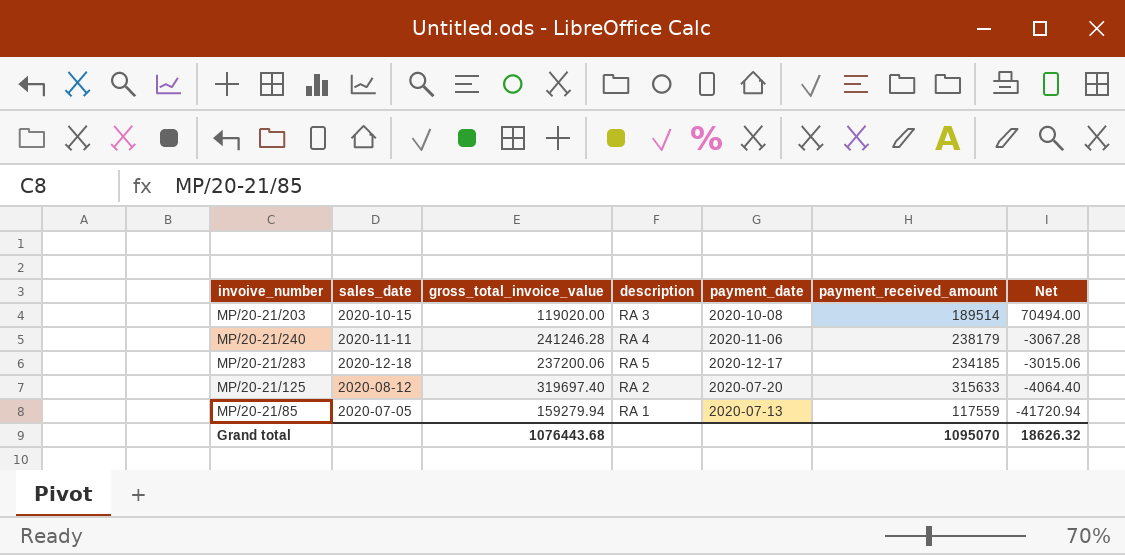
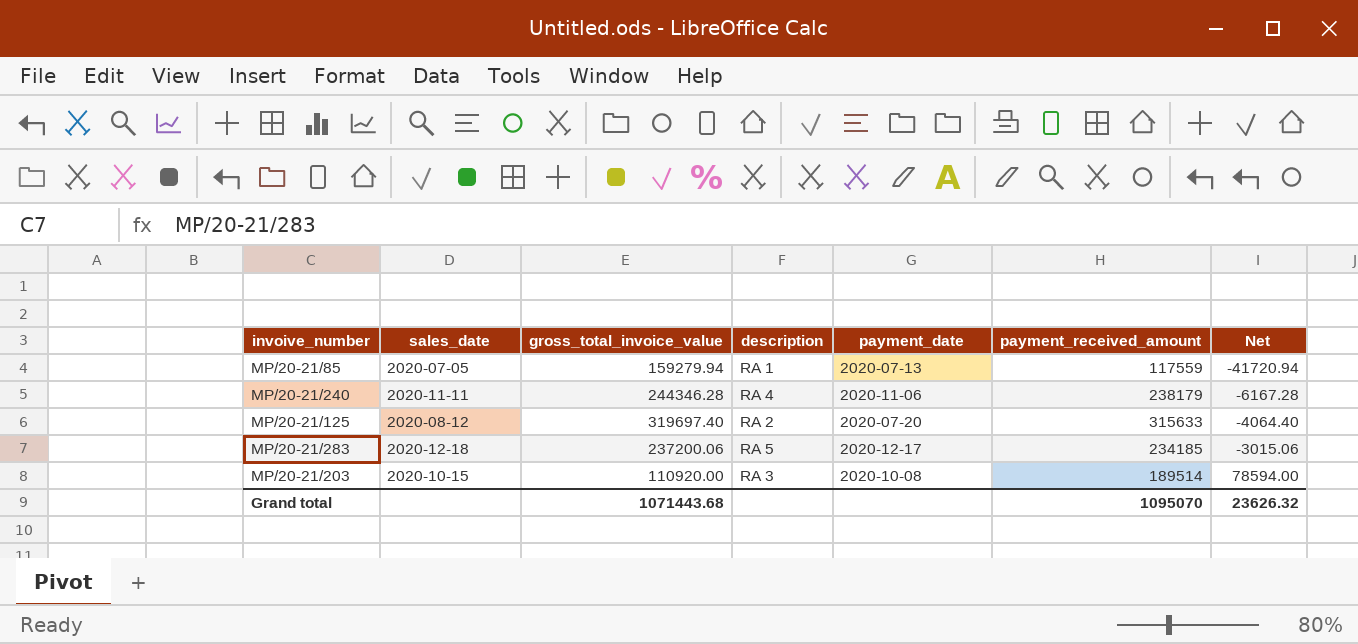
row order: none -> Net ascending
MP/20-21/240 | gross_total_invoice_value: 241246.28 -> 244346.28
MP/20-21/240 | Net: -3067.28 -> -6167.28
MP/20-21/203 | gross_total_invoice_value: 119020.00 -> 110920.00
MP/20-21/203 | Net: 70494.00 -> 78594.00
Grand total | gross_total_invoice_value: 1076443.68 -> 1071443.68
Grand total | Net: 18626.32 -> 23626.32

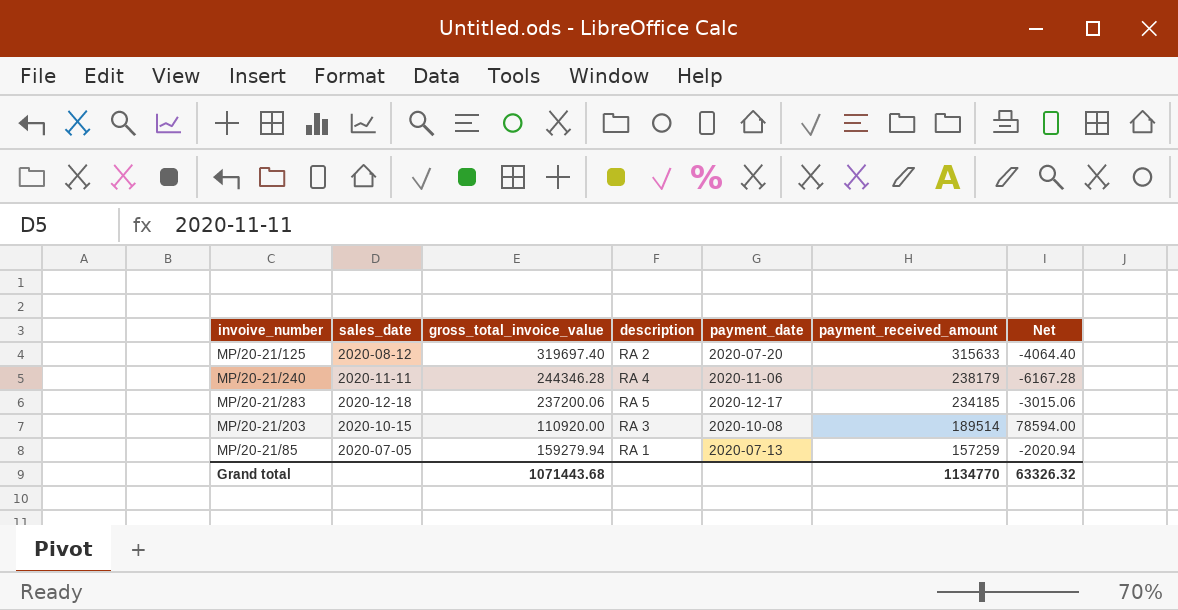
row order: Net ascending -> payment_received_amount descending
MP/20-21/85 | payment_received_amount: 117559 -> 157259
MP/20-21/85 | Net: -41720.94 -> -2020.94
Grand total | payment_received_amount: 1095070 -> 1134770
Grand total | Net: 23626.32 -> 63326.32

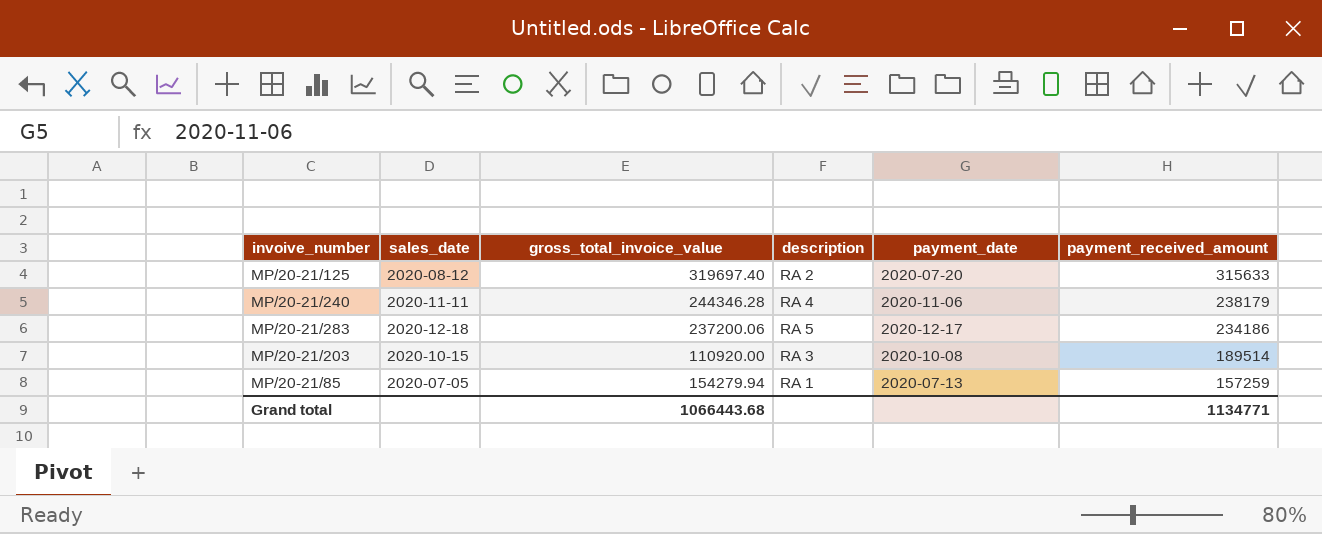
column Net | formula: [payment_received_amount] - [gross_total_invoice_value] -> none
MP/20-21/283 | payment_received_amount: 234185 -> 234186
MP/20-21/85 | gross_total_invoice_value: 159279.94 -> 154279.94
Grand total | gross_total_invoice_value: 1071443.68 -> 1066443.68
Grand total | payment_received_amount: 1134770 -> 1134771

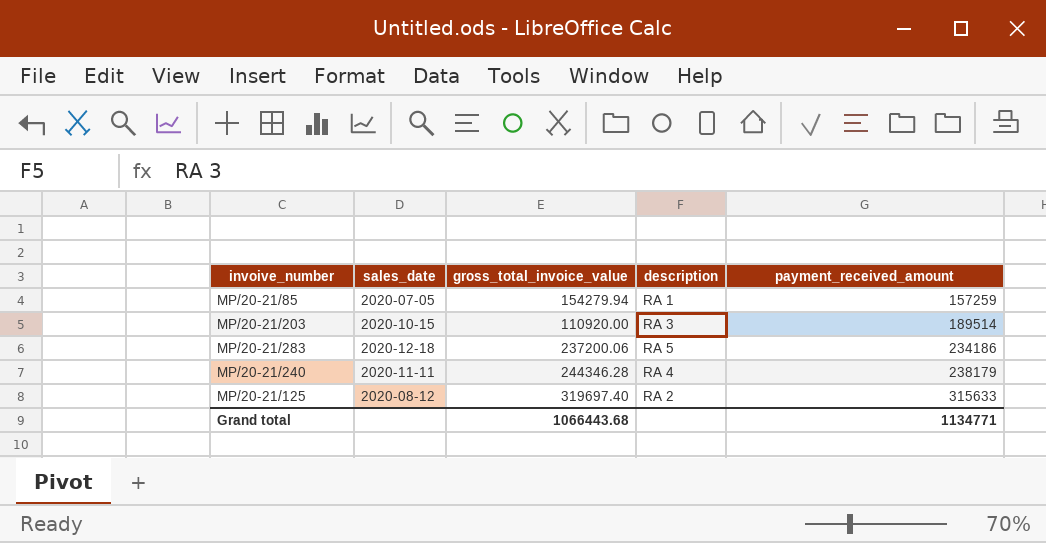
row order: payment_received_amount descending -> payment_received_amount ascending
column payment_date | position: 5 -> none

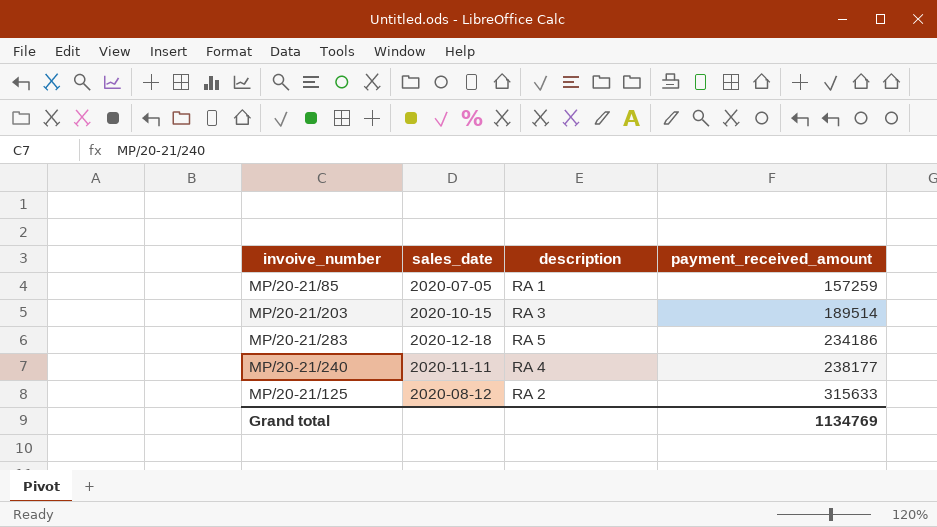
column gross_total_invoice_value | position: 3 -> none
MP/20-21/240 | payment_received_amount: 238179 -> 238177
Grand total | payment_received_amount: 1134771 -> 1134769

